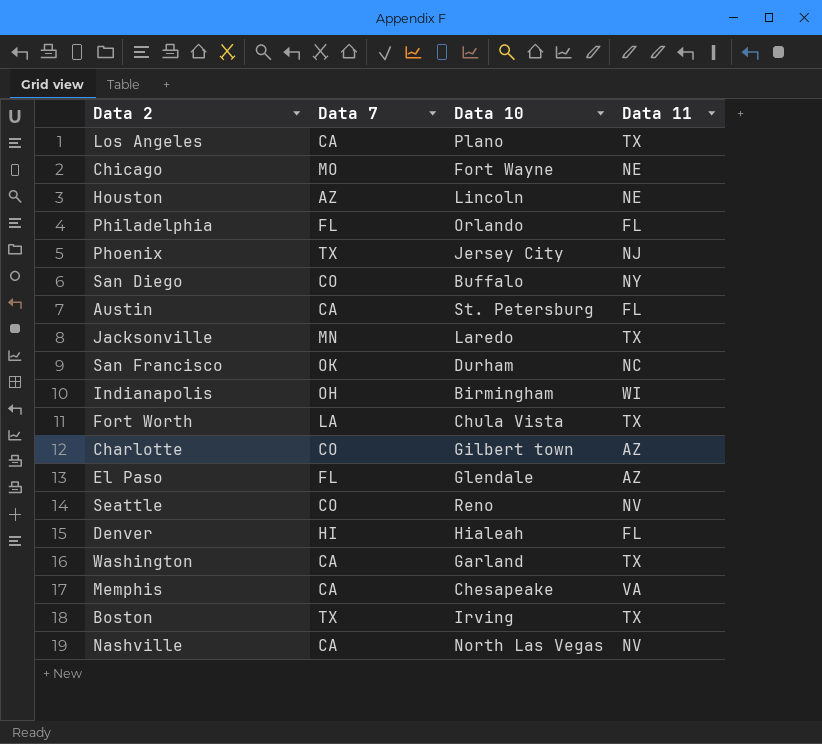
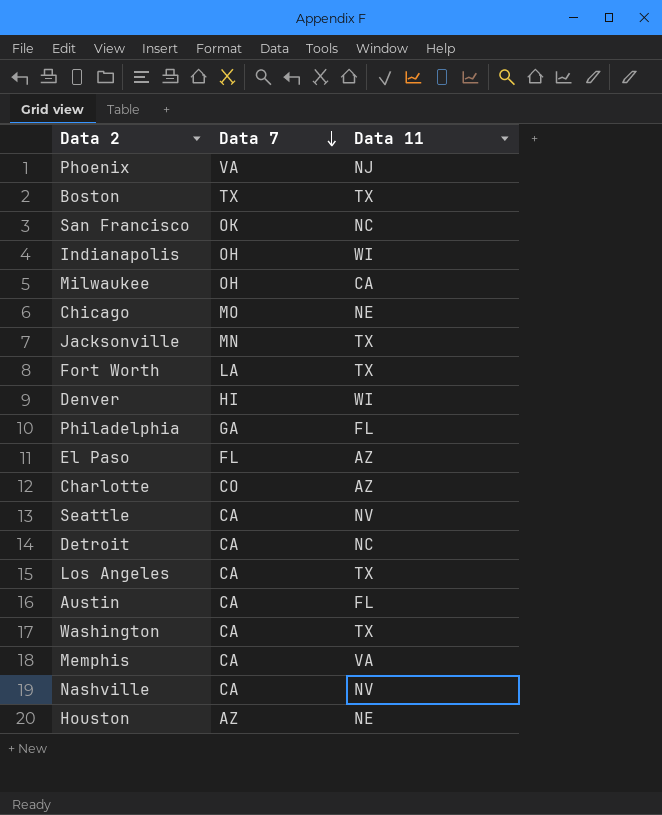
row order: none -> Data 7 descending
column Data 10 | position: 3 -> none
row San Diego: CO | Buffalo | NY -> none
Phoenix | Data 7: TX -> VA
row Milwaukee: none -> OH | CA
Denver | Data 11: FL -> WI
Philadelphia | Data 7: FL -> GA
Seattle | Data 7: CO -> CA
row Detroit: none -> CA | NC

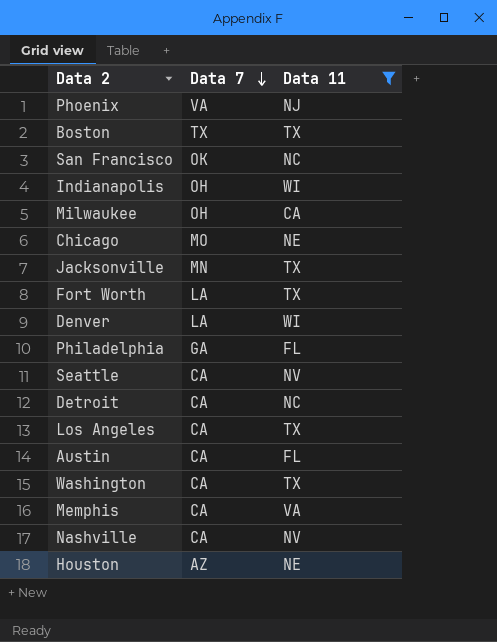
filter: none -> Data 11 != AZ
Denver | Data 7: HI -> LA

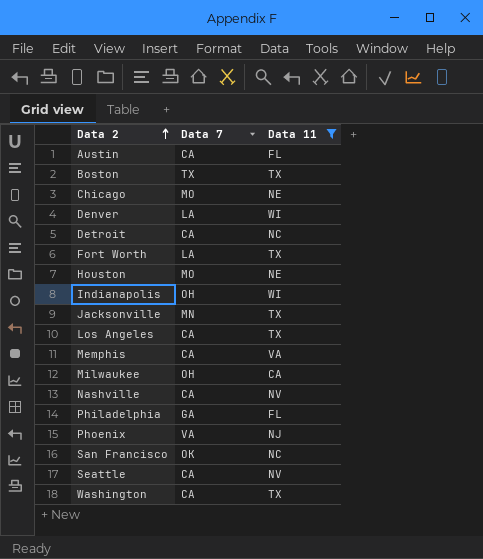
row order: Data 7 descending -> Data 2 ascending
Houston | Data 7: AZ -> MO

